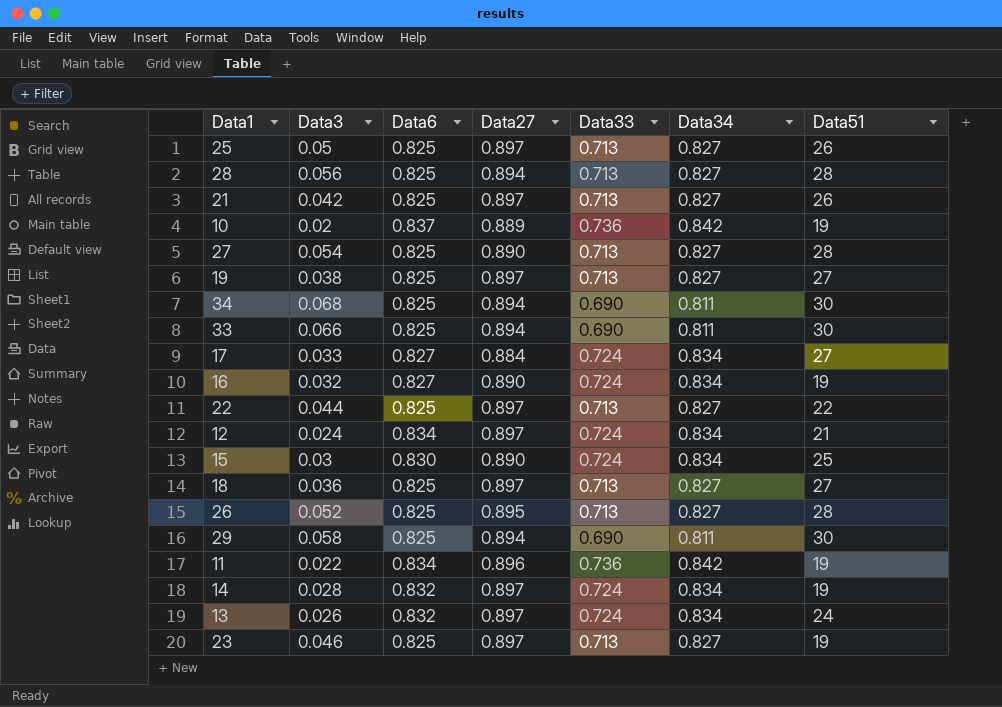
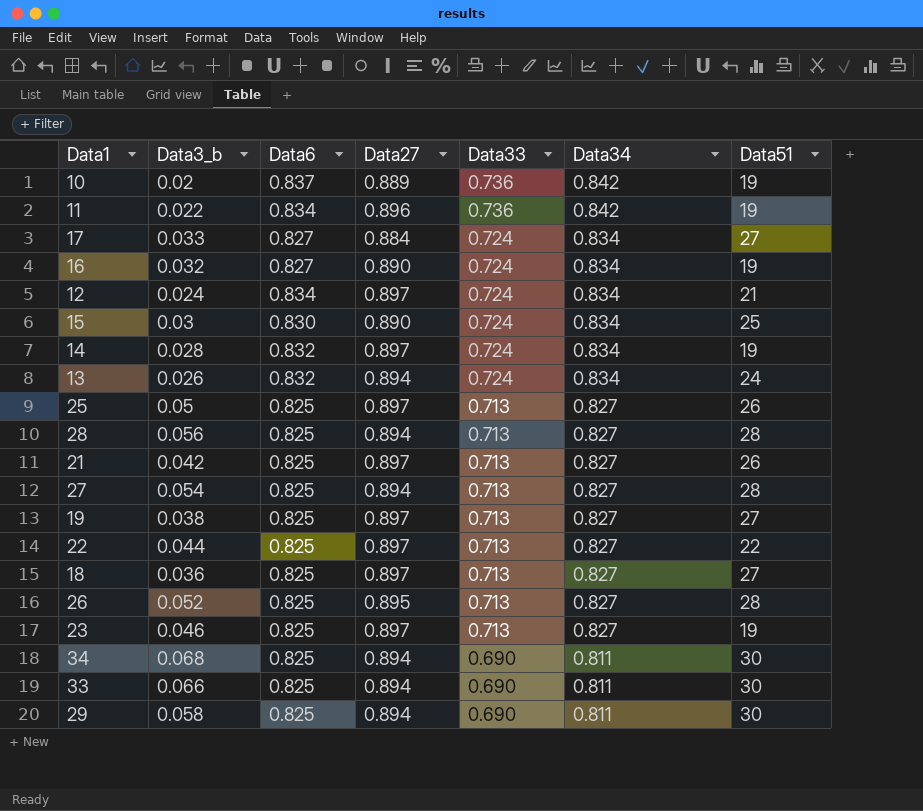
row order: none -> Data33 descending
column name: Data3 -> Data3_b
13 | Data27: 0.897 -> 0.894
27 | Data27: 0.890 -> 0.894

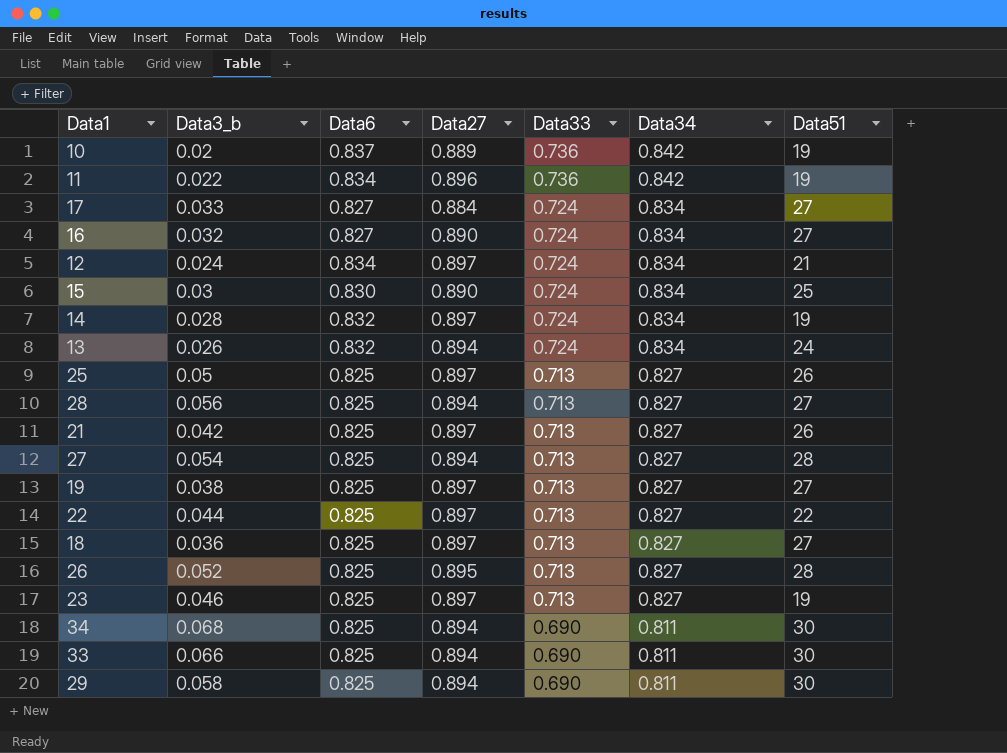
16 | Data51: 19 -> 27
28 | Data51: 28 -> 27

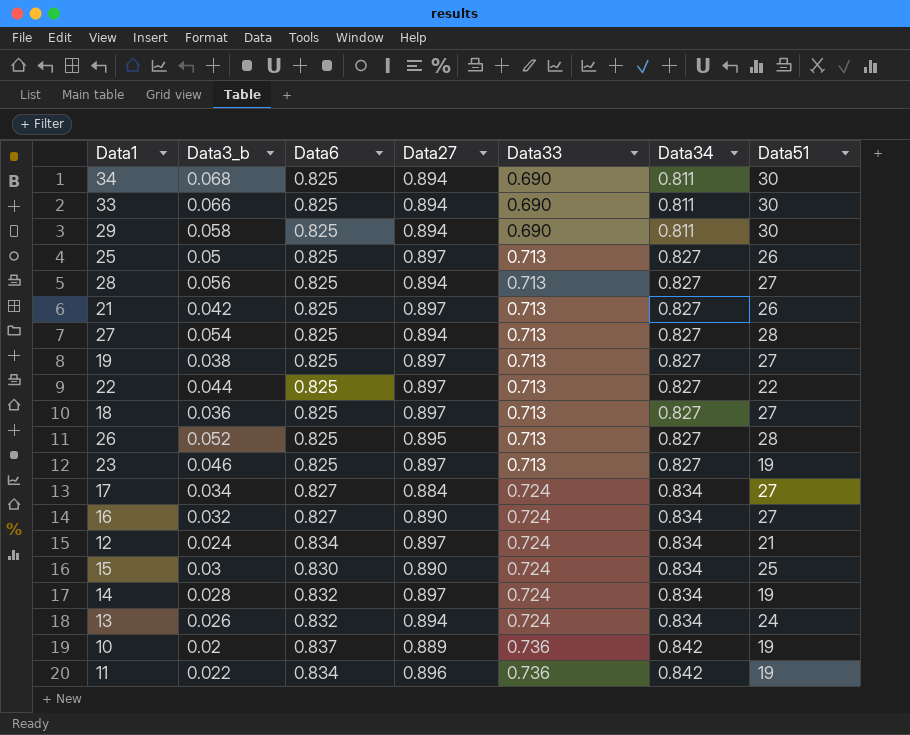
row order: Data33 descending -> Data33 ascending
17 | Data3_b: 0.033 -> 0.034

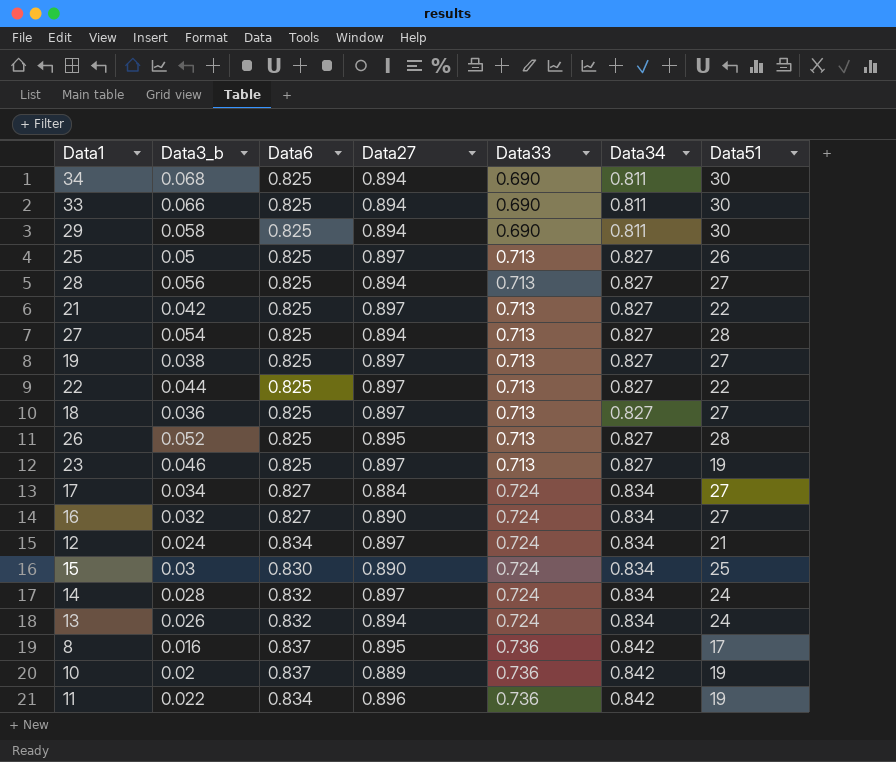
21 | Data51: 26 -> 22
14 | Data51: 19 -> 24
row 8: none -> 0.016 | 0.837 | 0.895 | 0.736 | 0.842 | 17

